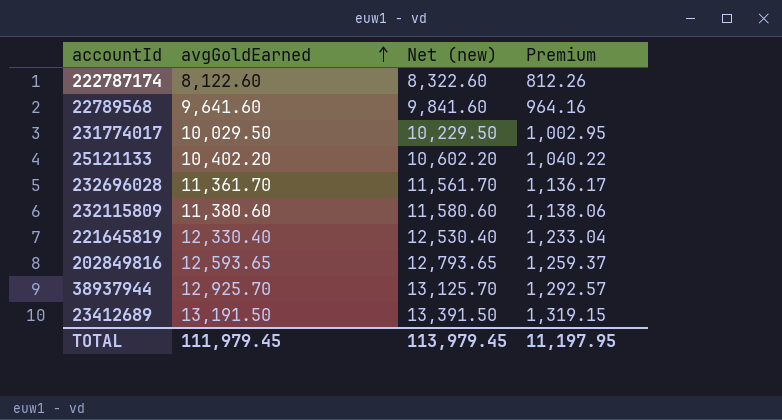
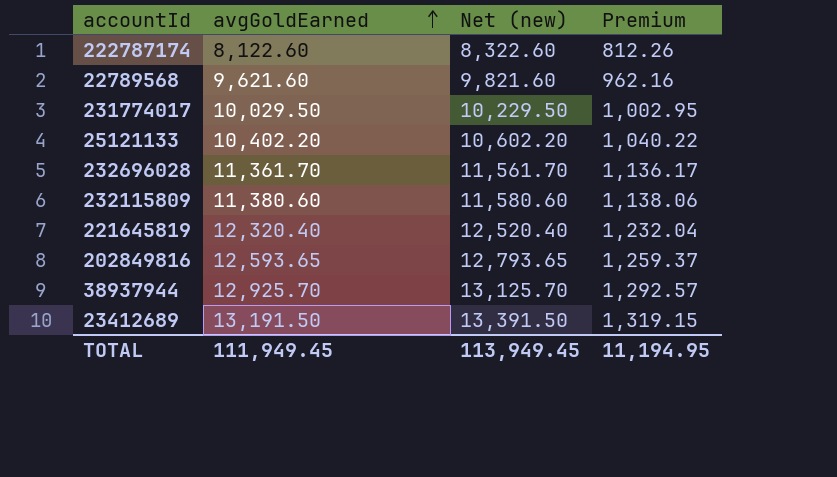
22789568 | avgGoldEarned: 9,641.60 -> 9,621.60
22789568 | Net (new): 9,841.60 -> 9,821.60
22789568 | Premium: 964.16 -> 962.16
221645819 | avgGoldEarned: 12,330.40 -> 12,320.40
221645819 | Net (new): 12,530.40 -> 12,520.40
221645819 | Premium: 1,233.04 -> 1,232.04
TOTAL | avgGoldEarned: 111,979.45 -> 111,949.45
TOTAL | Net (new): 113,979.45 -> 113,949.45
TOTAL | Premium: 11,197.95 -> 11,194.95

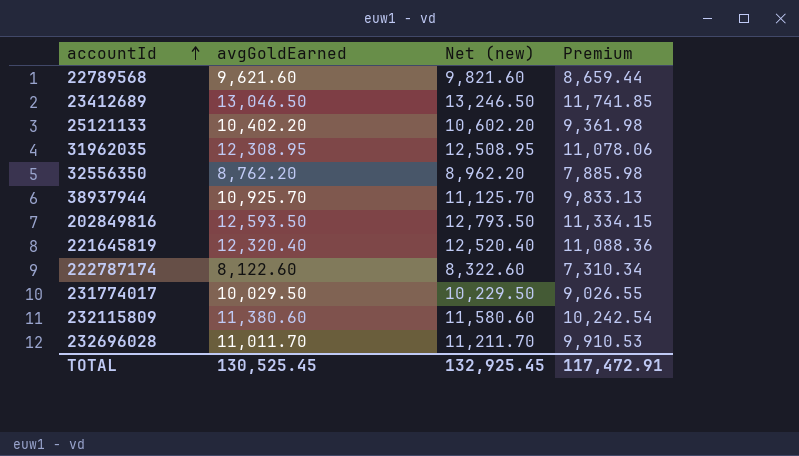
row order: avgGoldEarned ascending -> accountId ascending
column Premium | formula: [avgGoldEarned] * 0.1 -> [avgGoldEarned] * 0.9
23412689 | avgGoldEarned: 13,191.50 -> 13,046.50
23412689 | Net (new): 13,391.50 -> 13,246.50
row 31962035: none -> 12,308.95 | 12,508.95 | 11,078.06
row 32556350: none -> 8,762.20 | 8,962.20 | 7,885.98
38937944 | avgGoldEarned: 12,925.70 -> 10,925.70
38937944 | Net (new): 13,125.70 -> 11,125.70
202849816 | avgGoldEarned: 12,593.65 -> 12,593.50
202849816 | Net (new): 12,793.65 -> 12,793.50
232696028 | avgGoldEarned: 11,361.70 -> 11,011.70
232696028 | Net (new): 11,561.70 -> 11,211.70
TOTAL | avgGoldEarned: 111,949.45 -> 130,525.45
TOTAL | Net (new): 113,949.45 -> 132,925.45
TOTAL | Premium: 11,194.95 -> 117,472.91

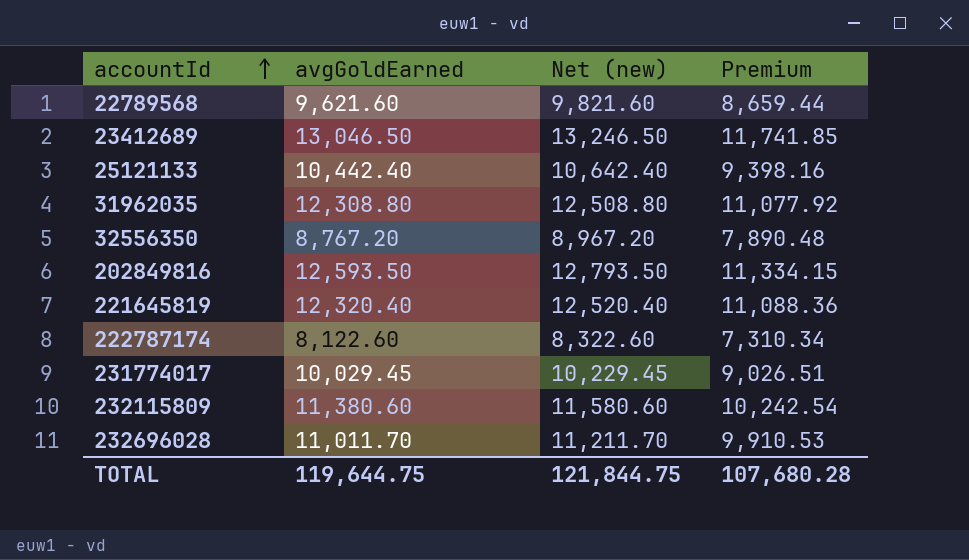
row 38937944: 10,925.70 | 11,125.70 | 9,833.13 -> none
25121133 | avgGoldEarned: 10,402.20 -> 10,442.40
25121133 | Net (new): 10,602.20 -> 10,642.40
25121133 | Premium: 9,361.98 -> 9,398.16
31962035 | avgGoldEarned: 12,308.95 -> 12,308.80
31962035 | Net (new): 12,508.95 -> 12,508.80
31962035 | Premium: 11,078.06 -> 11,077.92
32556350 | avgGoldEarned: 8,762.20 -> 8,767.20
32556350 | Net (new): 8,962.20 -> 8,967.20
32556350 | Premium: 7,885.98 -> 7,890.48
231774017 | avgGoldEarned: 10,029.50 -> 10,029.45
231774017 | Net (new): 10,229.50 -> 10,229.45
231774017 | Premium: 9,026.55 -> 9,026.51
TOTAL | avgGoldEarned: 130,525.45 -> 119,644.75
TOTAL | Net (new): 132,925.45 -> 121,844.75
TOTAL | Premium: 117,472.91 -> 107,680.28

